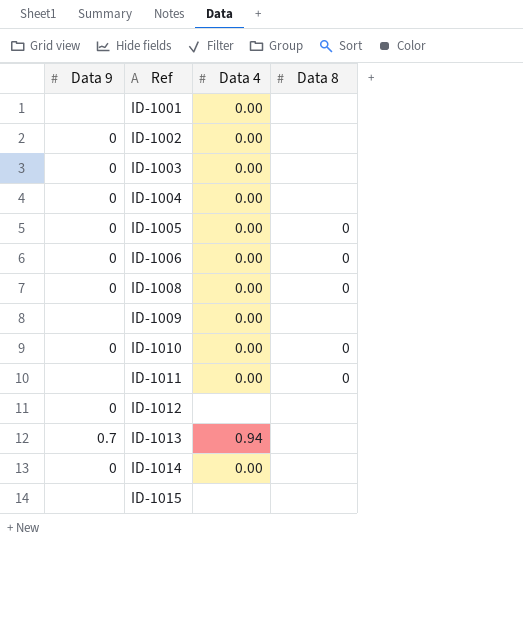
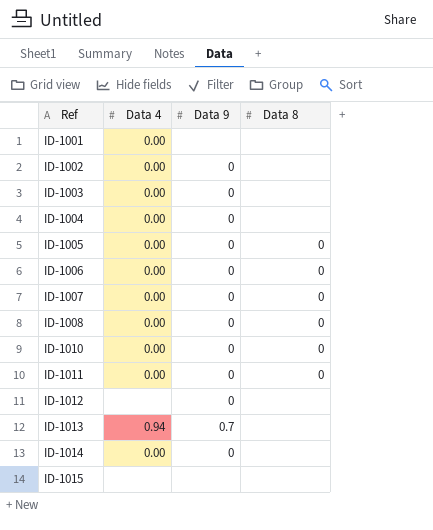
column Data 9 | position: 1 -> 3
row ID-1009: none | 0.00 | none -> none
row ID-1007: none -> 0.00 | 0 | 0
ID-1011 | Data 9: none -> 0

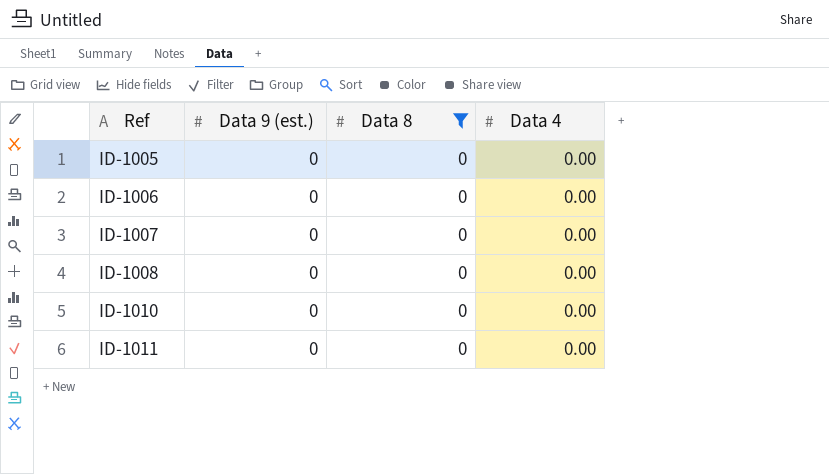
filter: none -> Data 8 = 0
column name: Data 9 -> Data 9 (est.)
column Data 4 | position: 2 -> 4

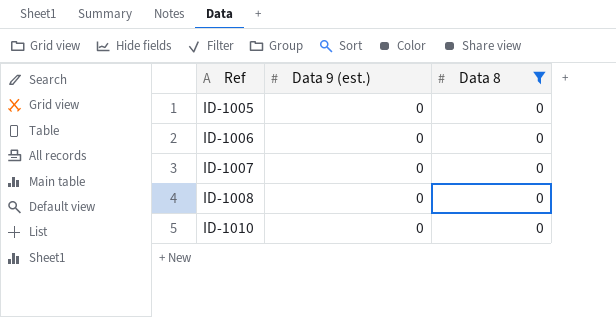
column Data 4 | position: 4 -> none
row ID-1011: 0 | 0 | 0.00 -> none

